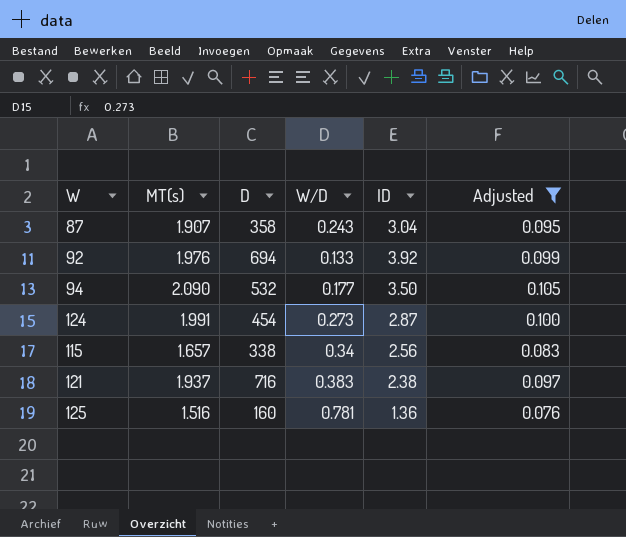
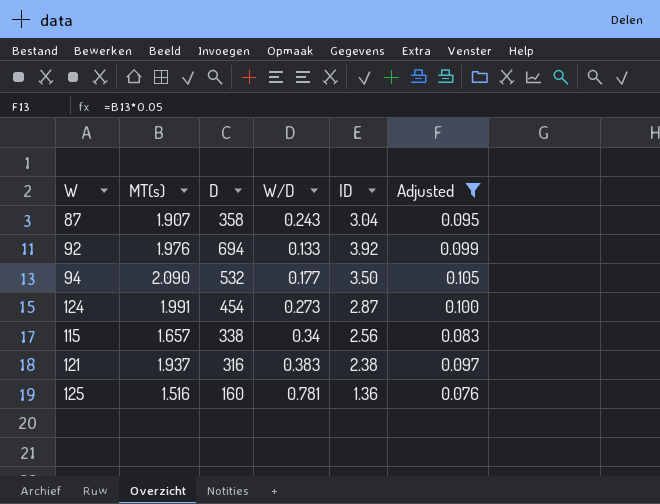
121 | D: 716 -> 316

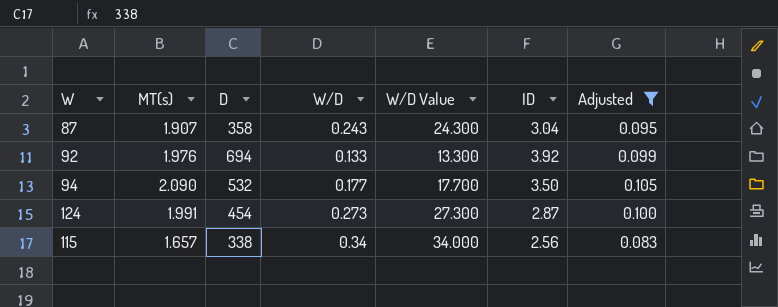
column W/D Value | formula: none -> [W/D] * 100
row 121: 1.937 | 316 | 0.383 | 2.38 | 0.097 -> none
row 125: 1.516 | 160 | 0.781 | 1.36 | 0.076 -> none

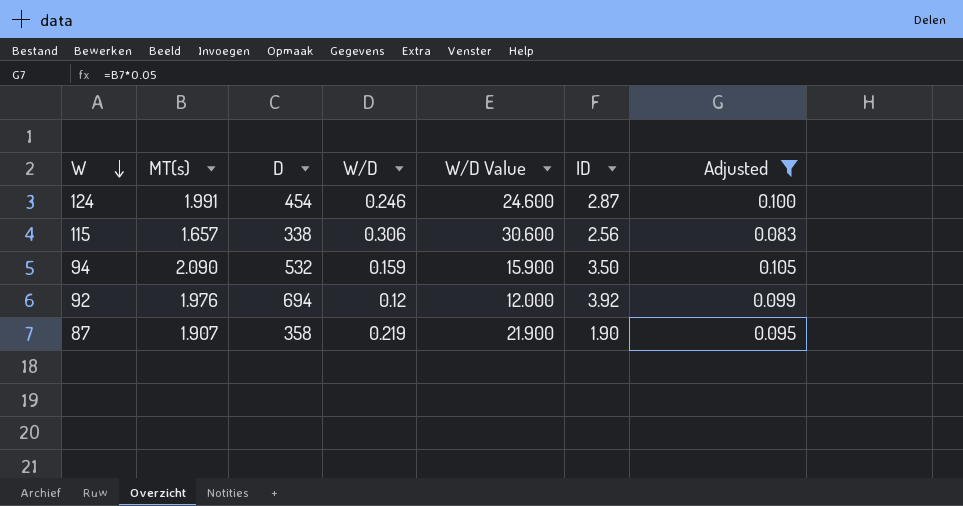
row order: none -> W descending
124 | W/D: 0.273 -> 0.246
124 | W/D Value: 27.300 -> 24.600
115 | W/D: 0.34 -> 0.306
115 | W/D Value: 34.000 -> 30.600
94 | W/D: 0.177 -> 0.159
94 | W/D Value: 17.700 -> 15.900
92 | W/D: 0.133 -> 0.12
92 | W/D Value: 13.300 -> 12.000
87 | W/D: 0.243 -> 0.219
87 | W/D Value: 24.300 -> 21.900
87 | ID: 3.04 -> 1.90

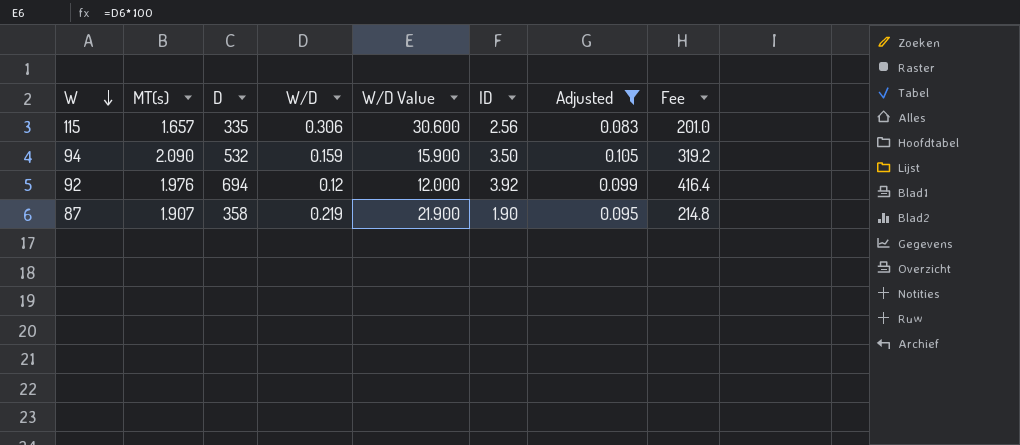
column Fee | formula: none -> [D] * 0.6
row 124: 1.991 | 454 | 0.246 | 24.600 | 2.87 | 0.100 -> none
115 | D: 338 -> 335

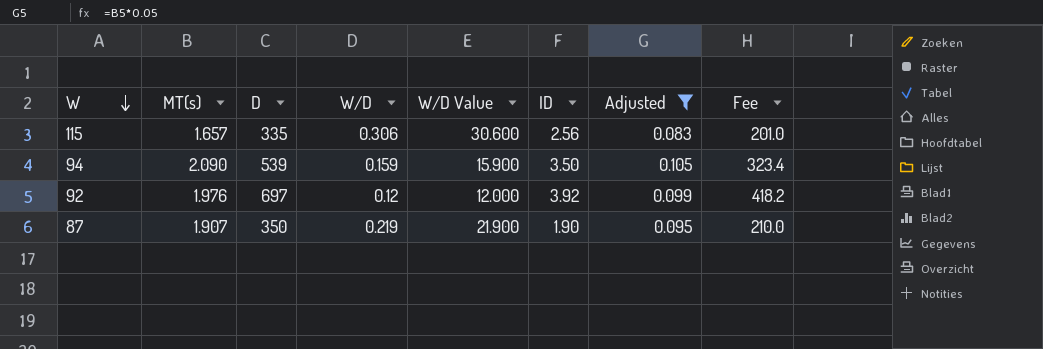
94 | D: 532 -> 539
94 | Fee: 319.2 -> 323.4
92 | D: 694 -> 697
92 | Fee: 416.4 -> 418.2
87 | D: 358 -> 350
87 | Fee: 214.8 -> 210.0

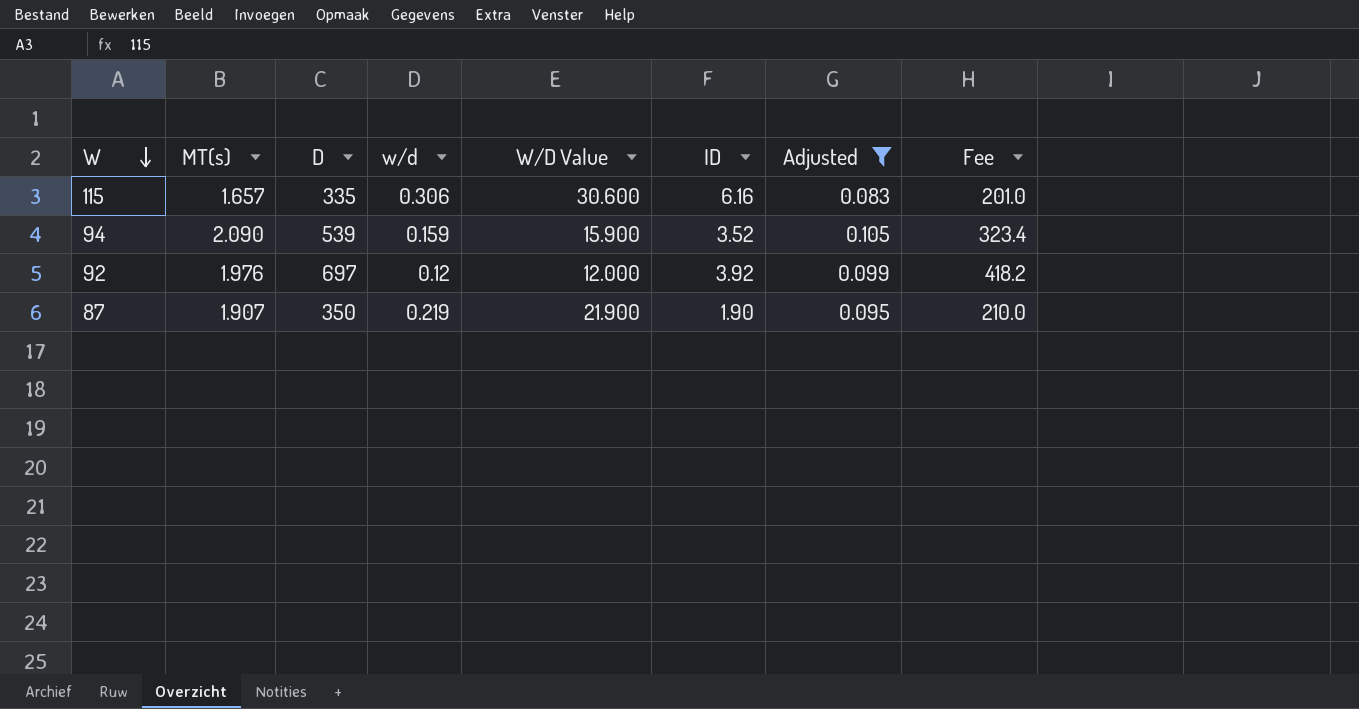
column name: W/D -> w/d
115 | ID: 2.56 -> 6.16
94 | ID: 3.50 -> 3.52

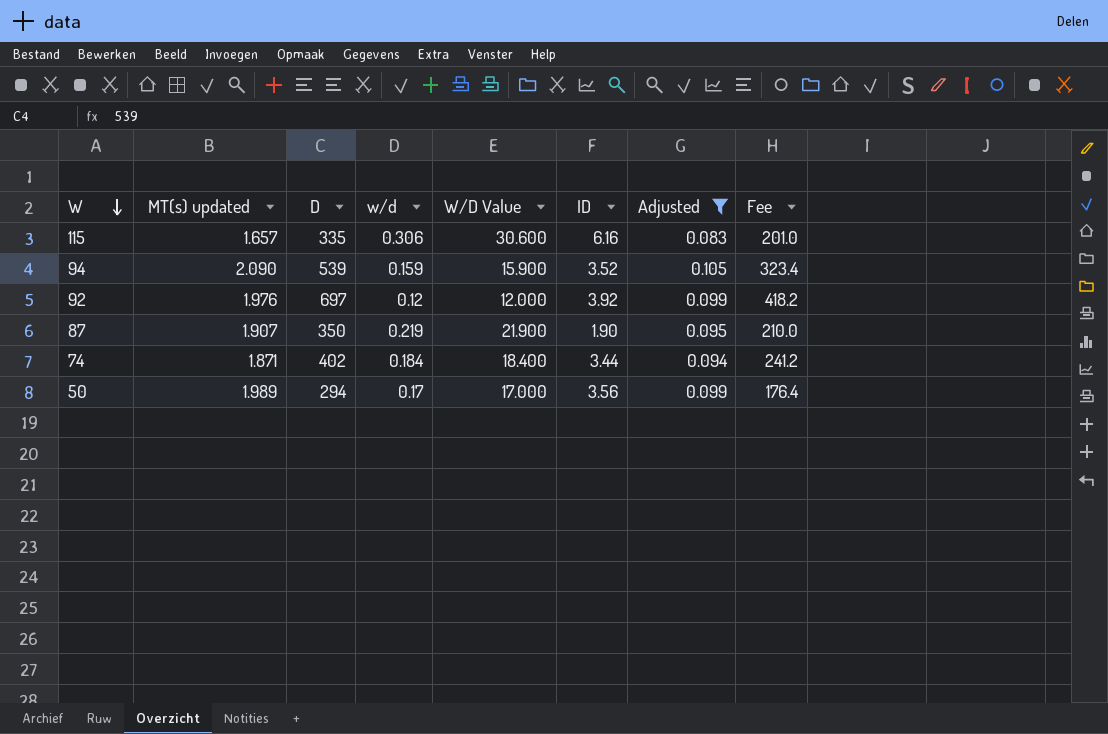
column name: MT(s) -> MT(s) updated
row 74: none -> 1.871 | 402 | 0.184 | 18.400 | 3.44 | 0.094 | 241.2
row 50: none -> 1.989 | 294 | 0.17 | 17.000 | 3.56 | 0.099 | 176.4

